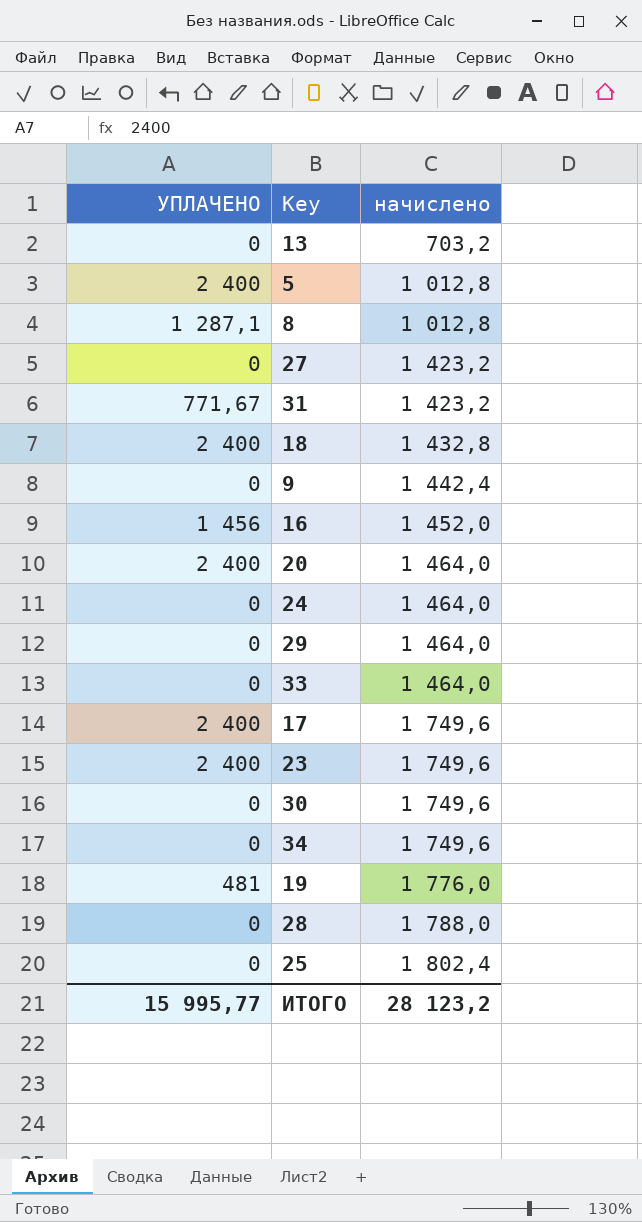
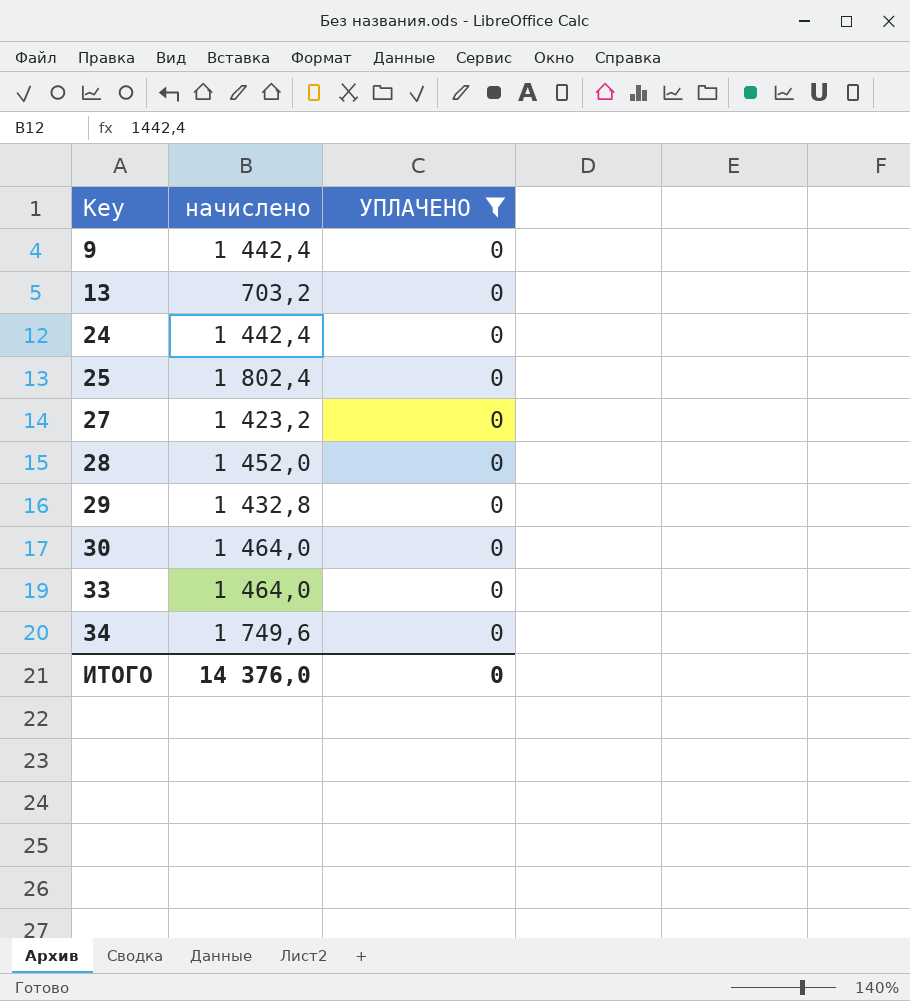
filter: none -> УПЛАЧЕНО = 0
row order: начислено ascending -> Key ascending
column УПЛАЧЕНО | position: 1 -> 3
24 | начислено: 1 464,0 -> 1 442,4
28 | начислено: 1 788,0 -> 1 452,0
29 | начислено: 1 464,0 -> 1 432,8
30 | начислено: 1 749,6 -> 1 464,0
ИТОГО | начислено: 28 123,2 -> 14 376,0
ИТОГО | УПЛАЧЕНО: 15 995,77 -> 0

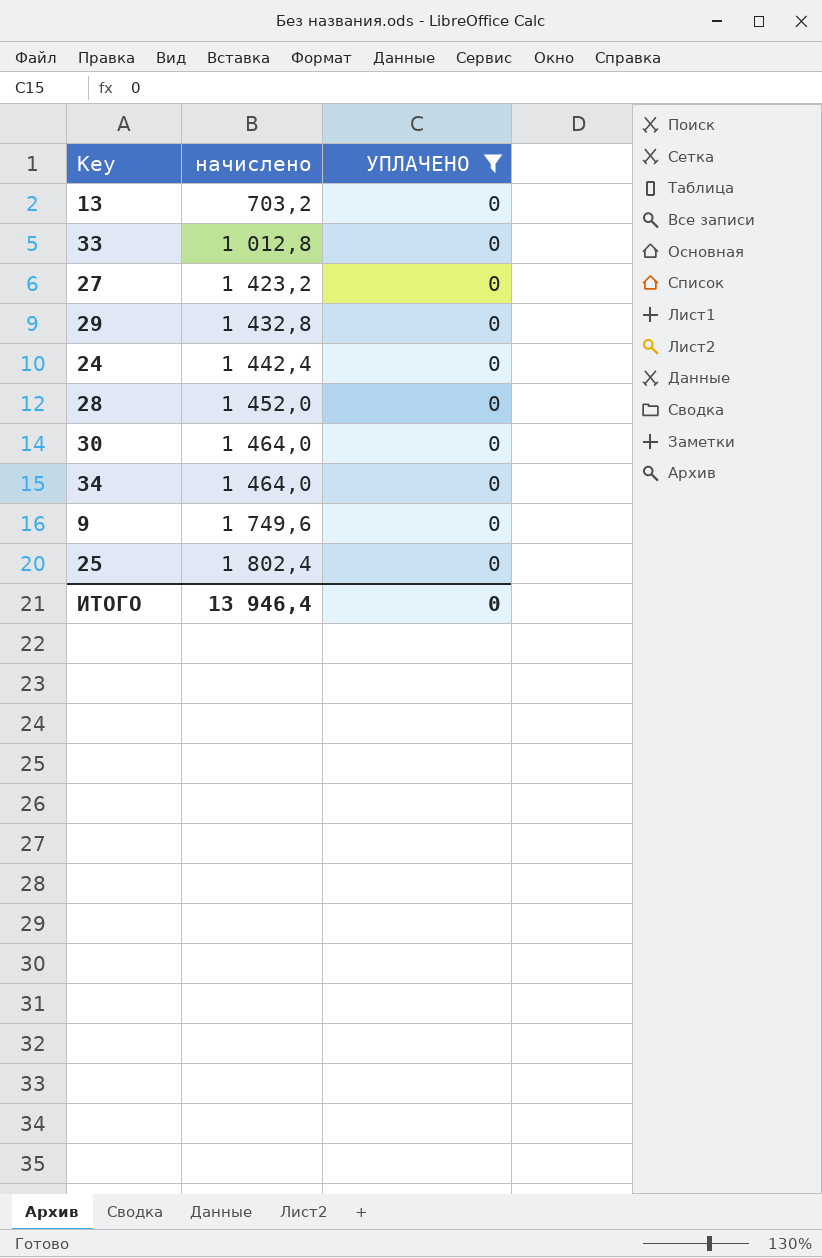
row order: Key ascending -> начислено ascending
33 | начислено: 1 464,0 -> 1 012,8
34 | начислено: 1 749,6 -> 1 464,0
9 | начислено: 1 442,4 -> 1 749,6
ИТОГО | начислено: 14 376,0 -> 13 946,4

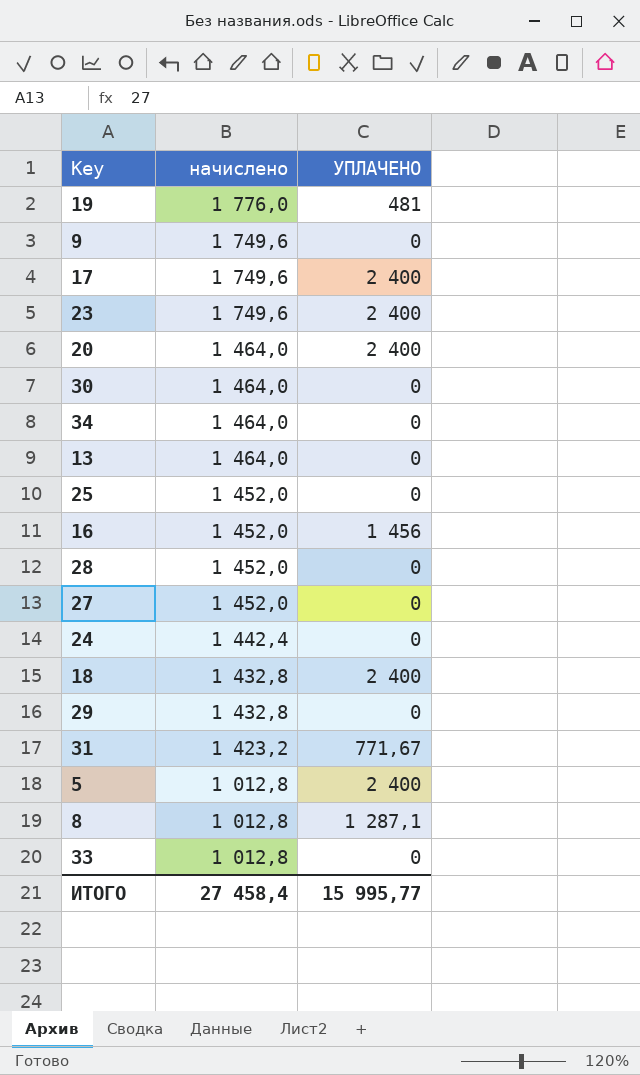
filter: УПЛАЧЕНО = 0 -> none
row order: начислено ascending -> начислено descending
13 | начислено: 703,2 -> 1 464,0
25 | начислено: 1 802,4 -> 1 452,0
27 | начислено: 1 423,2 -> 1 452,0
ИТОГО | начислено: 13 946,4 -> 27 458,4
ИТОГО | УПЛАЧЕНО: 0 -> 15 995,77

